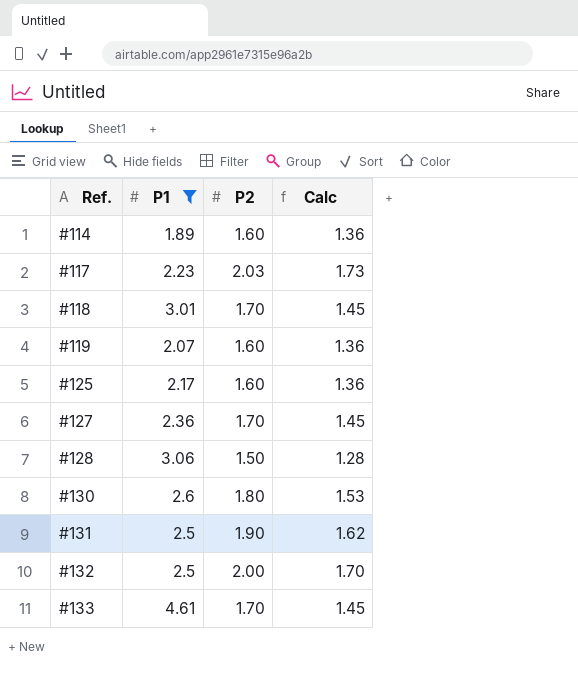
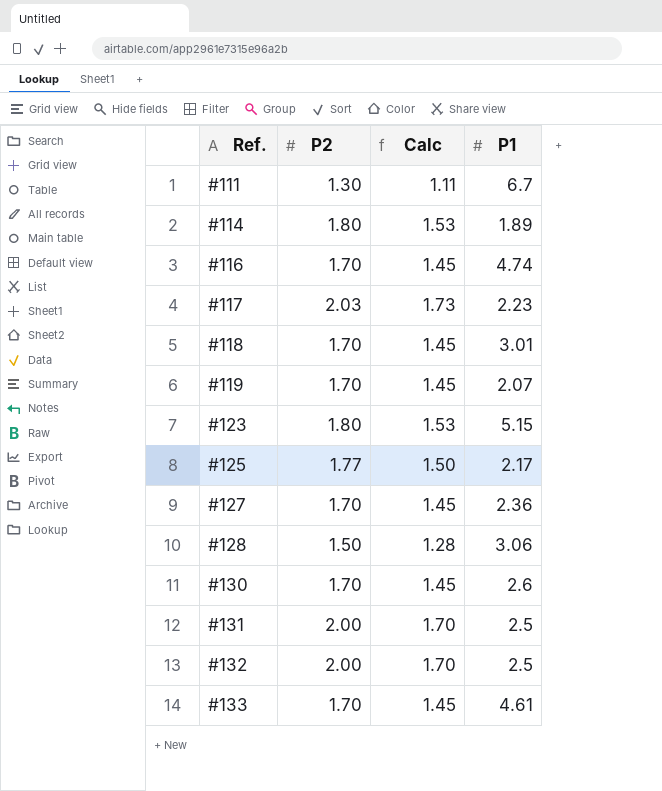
filter: P1 <= 4.61 -> none
column P1 | position: 2 -> 4
#114 | P2: 1.60 -> 1.80
#114 | Calc: 1.36 -> 1.53
#119 | P2: 1.60 -> 1.70
#119 | Calc: 1.36 -> 1.45
#125 | P2: 1.60 -> 1.77
#125 | Calc: 1.36 -> 1.50
#130 | P2: 1.80 -> 1.70
#130 | Calc: 1.53 -> 1.45
#131 | P2: 1.90 -> 2.00
#131 | Calc: 1.62 -> 1.70

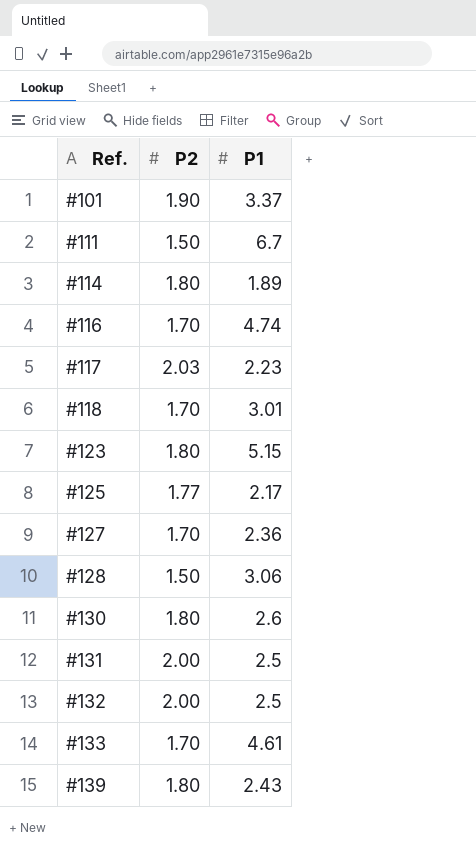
column Calc | formula: [P2] * 0.85 -> none
row #119: 1.70 | 1.45 | 2.07 -> none
row #101: none -> 1.90 | 3.37
#111 | P2: 1.30 -> 1.50
#130 | P2: 1.70 -> 1.80
row #139: none -> 1.80 | 2.43

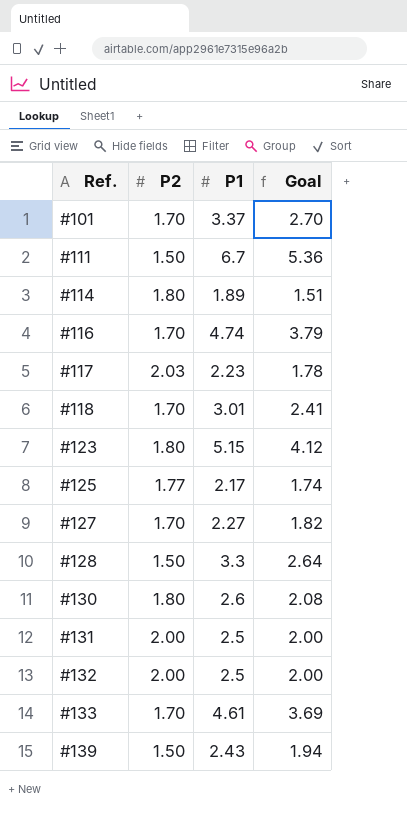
column Goal | formula: none -> [P1] * 0.8
#101 | P2: 1.90 -> 1.70
#127 | P1: 2.36 -> 2.27
#128 | P1: 3.06 -> 3.3
#139 | P2: 1.80 -> 1.50

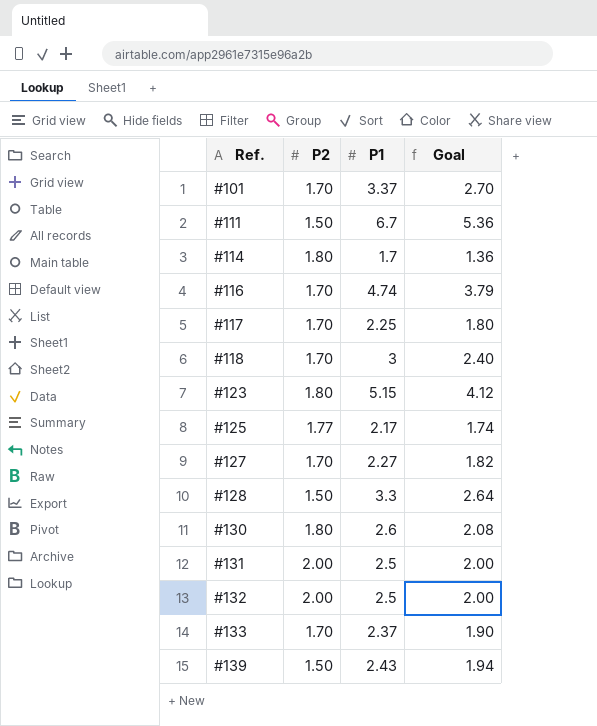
#114 | P1: 1.89 -> 1.7
#114 | Goal: 1.51 -> 1.36
#117 | P2: 2.03 -> 1.70
#117 | P1: 2.23 -> 2.25
#117 | Goal: 1.78 -> 1.80
#118 | P1: 3.01 -> 3
#118 | Goal: 2.41 -> 2.40
#133 | P1: 4.61 -> 2.37
#133 | Goal: 3.69 -> 1.90

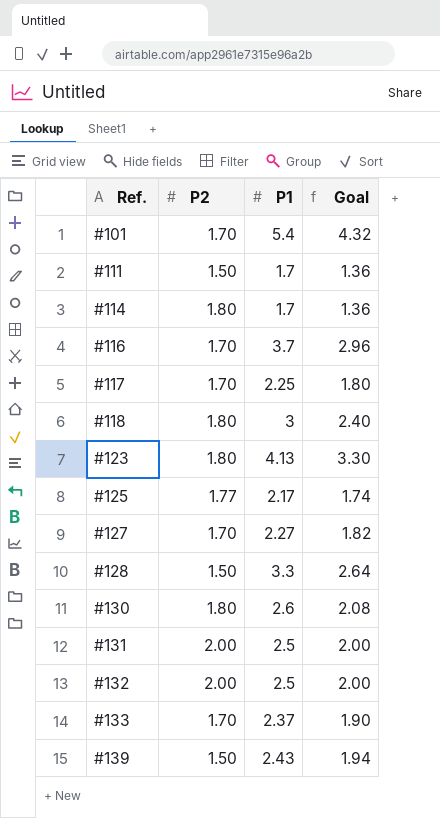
#101 | P1: 3.37 -> 5.4
#101 | Goal: 2.70 -> 4.32
#111 | P1: 6.7 -> 1.7
#111 | Goal: 5.36 -> 1.36
#116 | P1: 4.74 -> 3.7
#116 | Goal: 3.79 -> 2.96
#118 | P2: 1.70 -> 1.80
#123 | P1: 5.15 -> 4.13
#123 | Goal: 4.12 -> 3.30

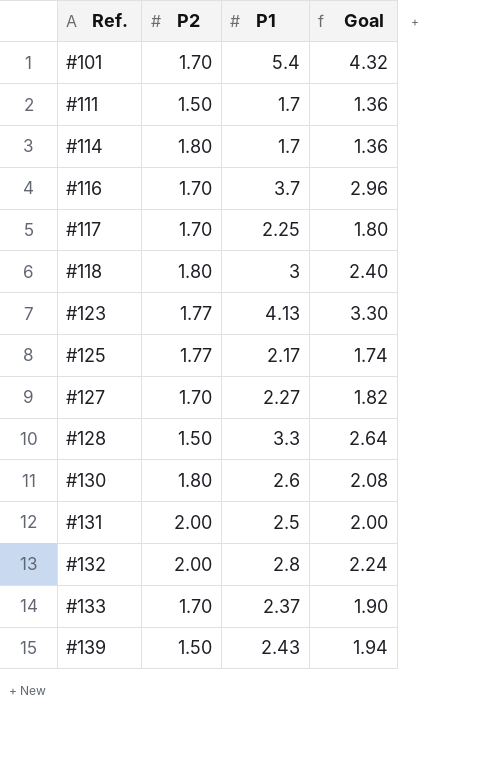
#123 | P2: 1.80 -> 1.77
#132 | P1: 2.5 -> 2.8
#132 | Goal: 2.00 -> 2.24

